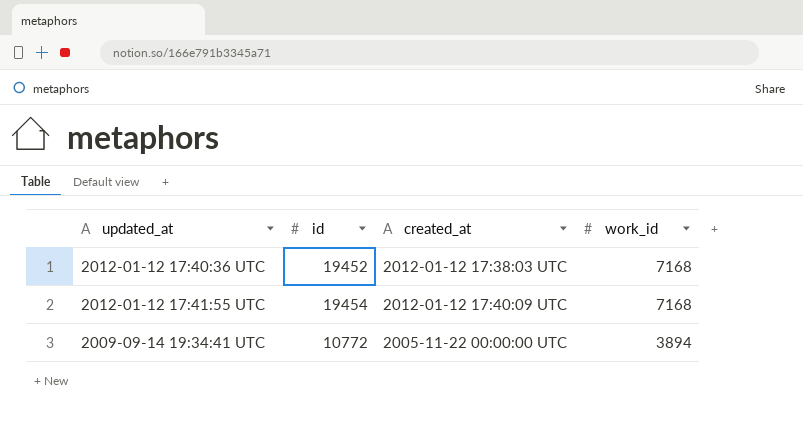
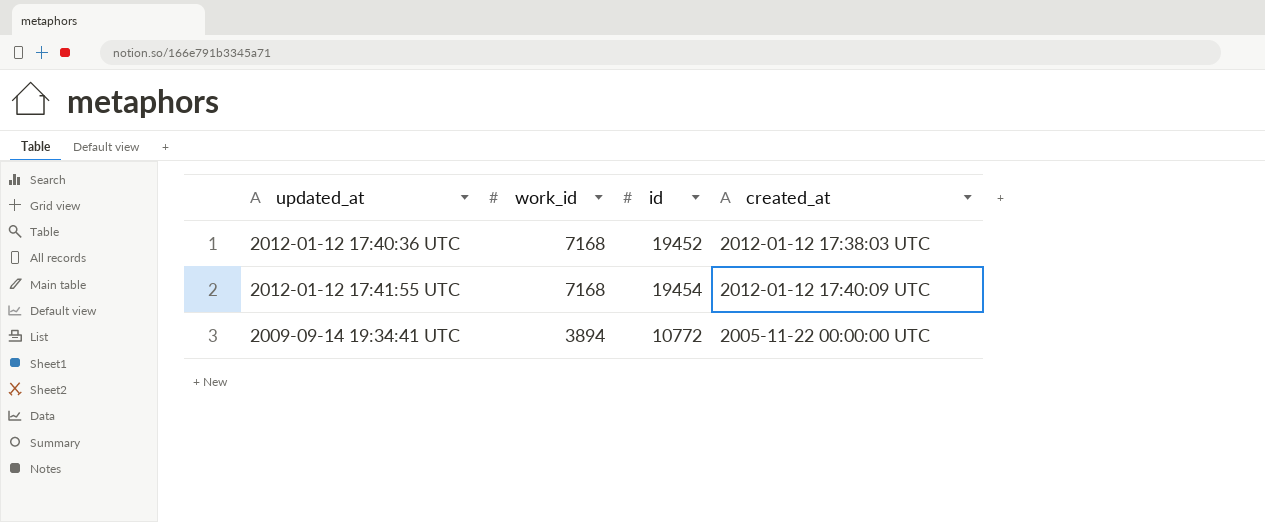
column work_id | position: 4 -> 2

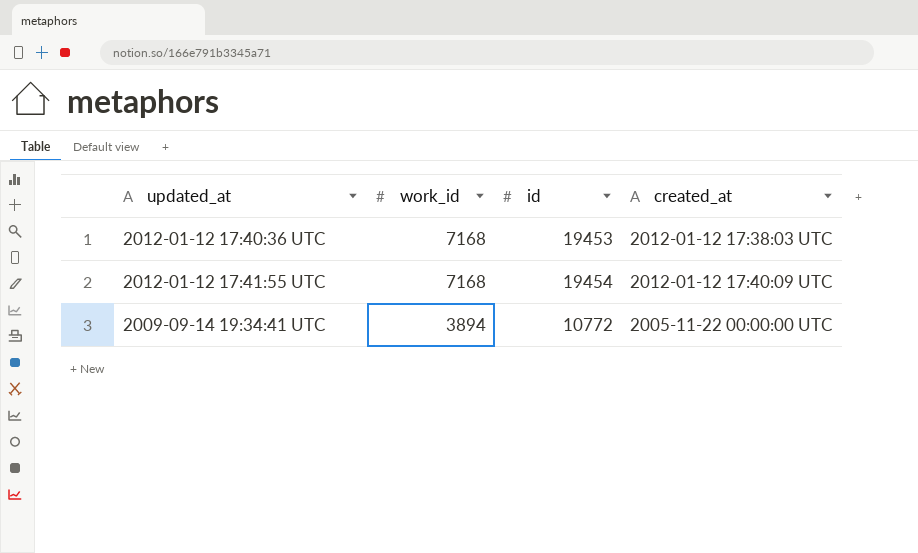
2012-01-12 17:40:36 UTC | id: 19452 -> 19453

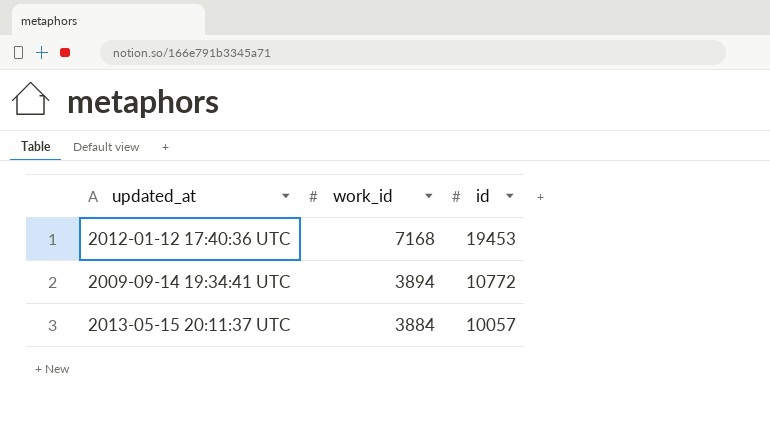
column created_at | position: 4 -> none
row 2012-01-12 17:41:55 UTC: 7168 | 19454 | 2012-01-12 17:40:09 UTC -> none
row 2013-05-15 20:11:37 UTC: none -> 3884 | 10057

